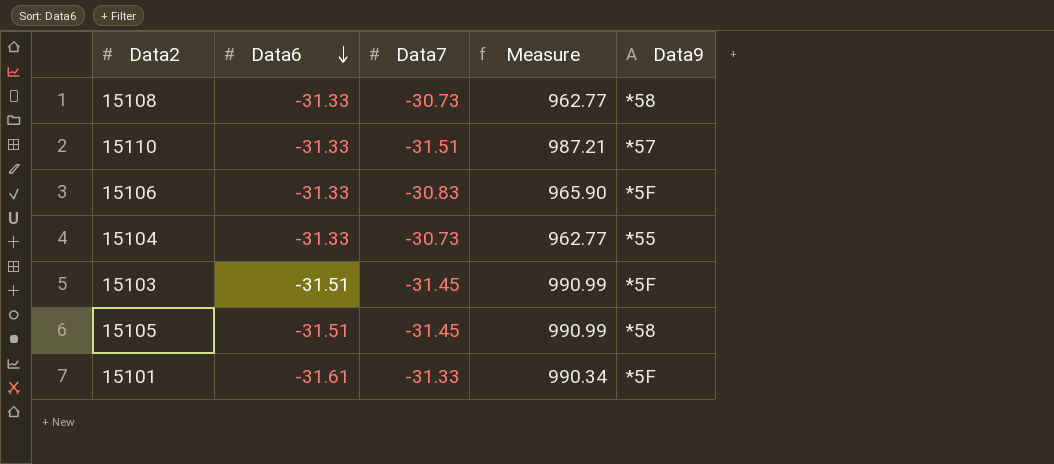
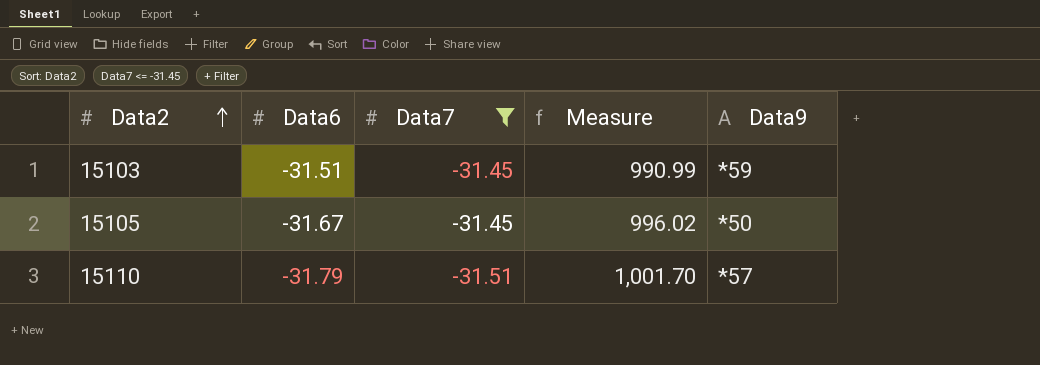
filter: none -> Data7 <= -31.45
row order: Data6 descending -> Data2 ascending
15103 | Data9: *5F -> *59
15105 | Data6: -31.51 -> -31.67
15105 | Measure: 990.99 -> 996.02
15105 | Data9: *58 -> *50
15110 | Data6: -31.33 -> -31.79
15110 | Measure: 987.21 -> 1,001.70

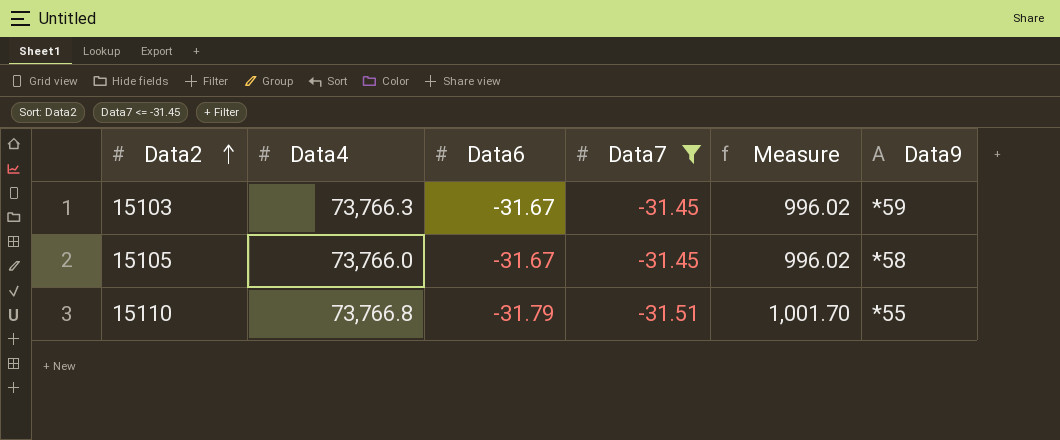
column Data4 | position: none -> 2
15103 | Data6: -31.51 -> -31.67
15103 | Measure: 990.99 -> 996.02
15105 | Data9: *50 -> *58
15110 | Data9: *57 -> *55

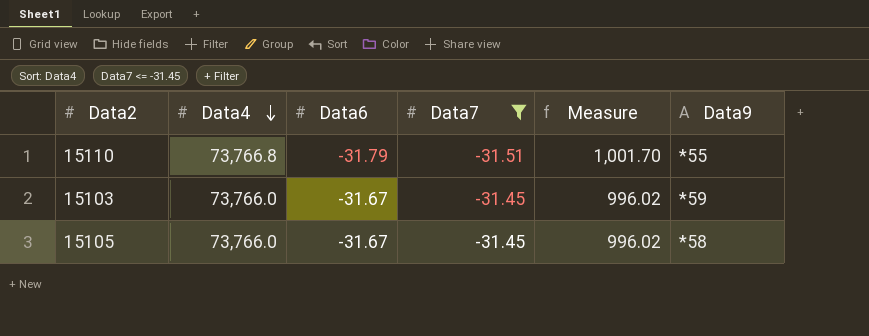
row order: Data2 ascending -> Data4 descending
15103 | Data4: 73,766.3 -> 73,766.0

